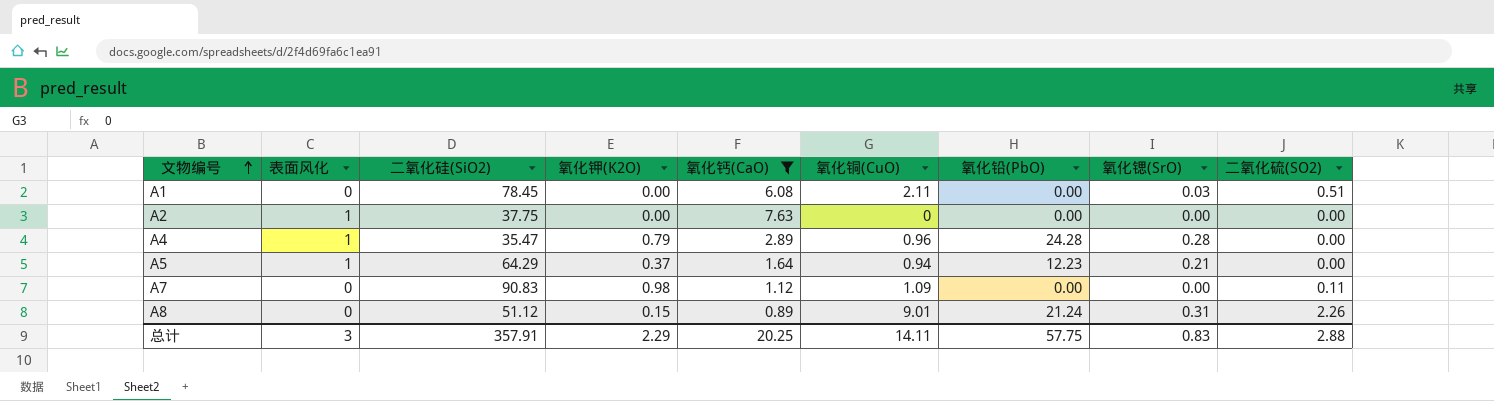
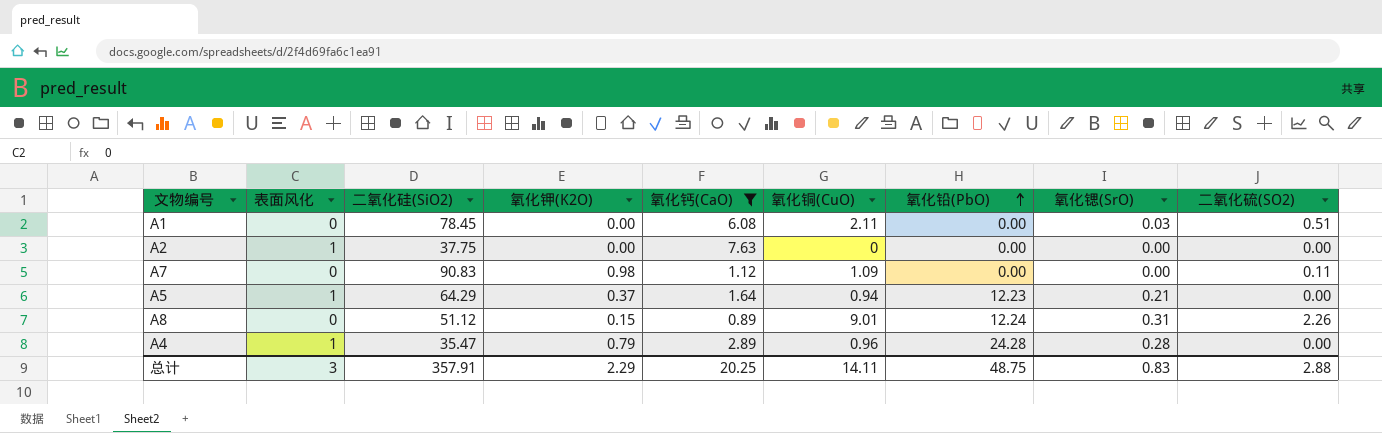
row order: 文物编号 ascending -> 氧化铅(PbO) ascending
A8 | 氧化铅(PbO): 21.24 -> 12.24
总计 | 氧化铅(PbO): 57.75 -> 48.75

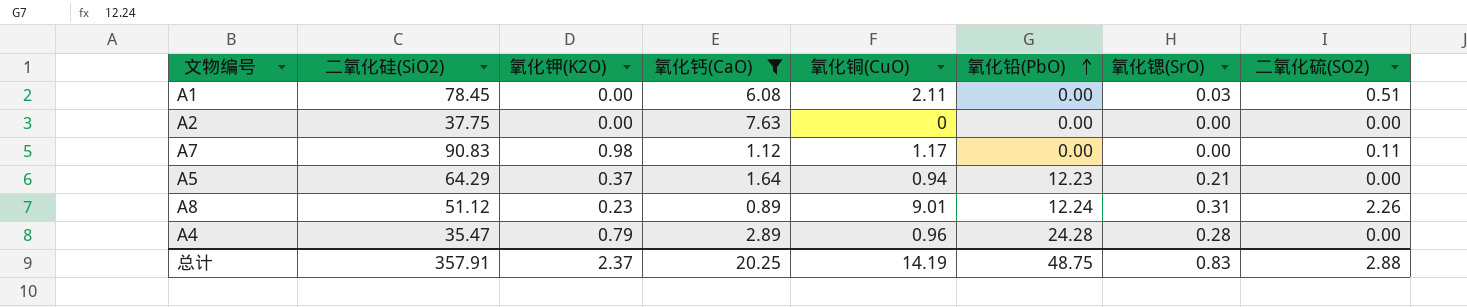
column 表面风化 | position: 2 -> none
A7 | 氧化铜(CuO): 1.09 -> 1.17
A8 | 氧化钾(K2O): 0.15 -> 0.23
总计 | 氧化钾(K2O): 2.29 -> 2.37
总计 | 氧化铜(CuO): 14.11 -> 14.19

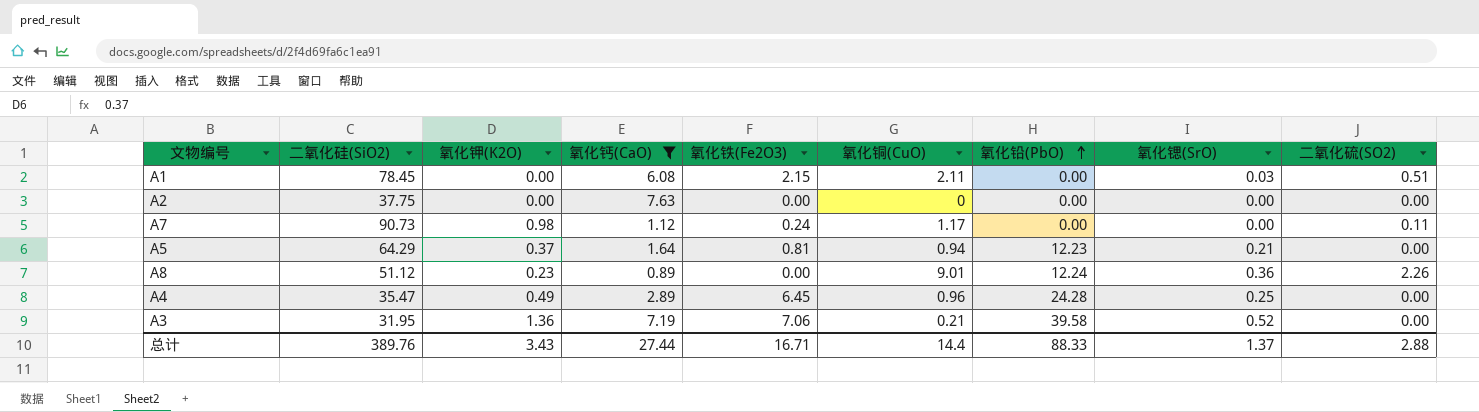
column 氧化铁(Fe2O3) | position: none -> 5
A7 | 二氧化硅(SiO2): 90.83 -> 90.73
A8 | 氧化锶(SrO): 0.31 -> 0.36
A4 | 氧化钾(K2O): 0.79 -> 0.49
A4 | 氧化锶(SrO): 0.28 -> 0.25
row A3: none -> 31.95 | 1.36 | 7.19 | 7.06 | 0.21 | 39.58 | 0.52 | 0.00
总计 | 二氧化硅(SiO2): 357.91 -> 389.76
总计 | 氧化钾(K2O): 2.37 -> 3.43
总计 | 氧化钙(CaO): 20.25 -> 27.44
总计 | 氧化铜(CuO): 14.19 -> 14.4
总计 | 氧化铅(PbO): 48.75 -> 88.33
总计 | 氧化锶(SrO): 0.83 -> 1.37

